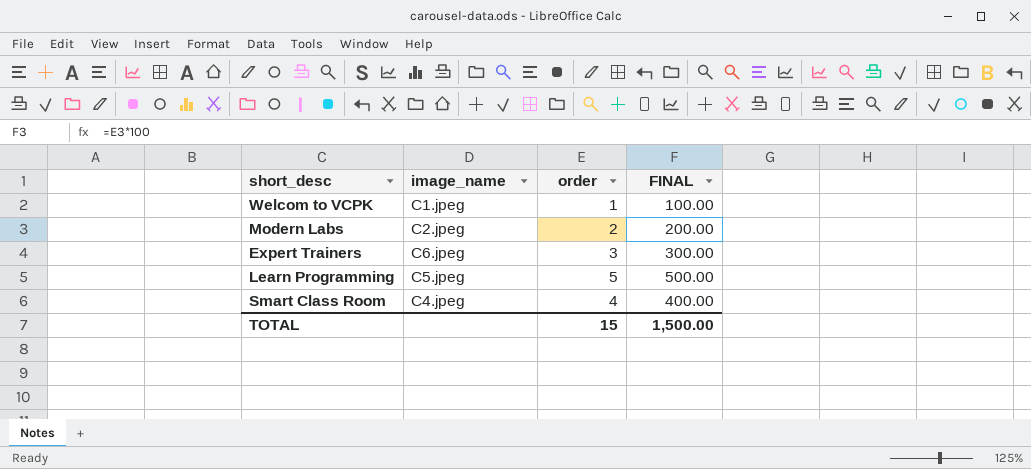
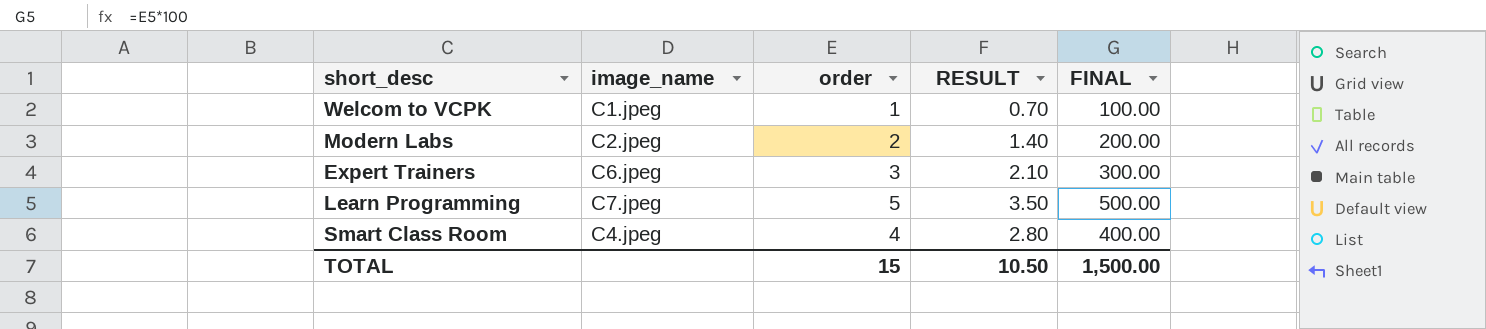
column RESULT | formula: none -> [order] * 0.7
Learn Programming | image_name: C5.jpeg -> C7.jpeg

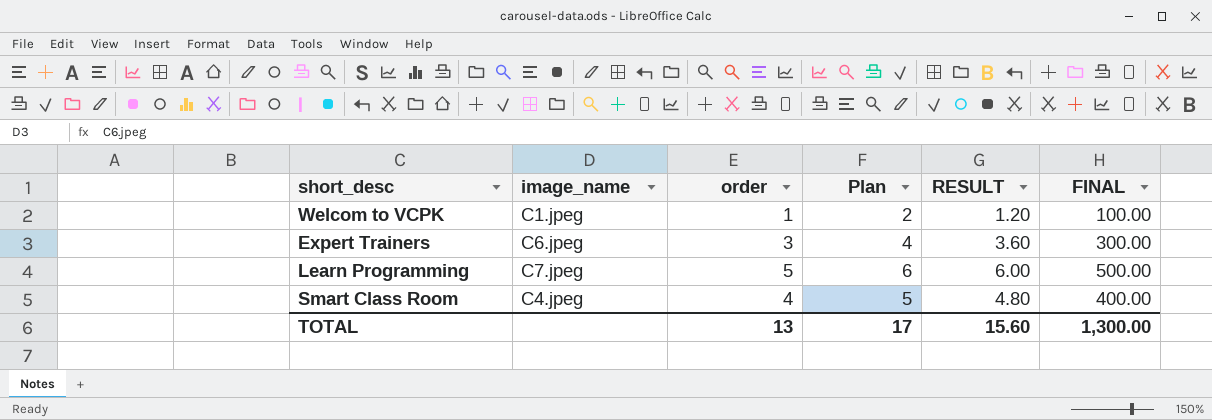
column Plan | formula: none -> [order] + 1
column RESULT | formula: [order] * 0.7 -> [order] * 1.2
row Modern Labs: C2.jpeg | 2 | 1.40 | 200.00 -> none
TOTAL | order: 15 -> 13
TOTAL | RESULT: 10.50 -> 15.60
TOTAL | FINAL: 1,500.00 -> 1,300.00

